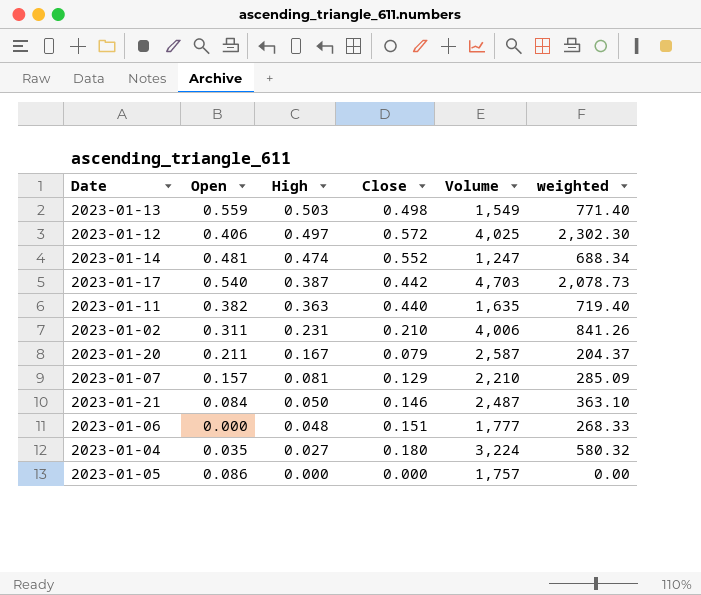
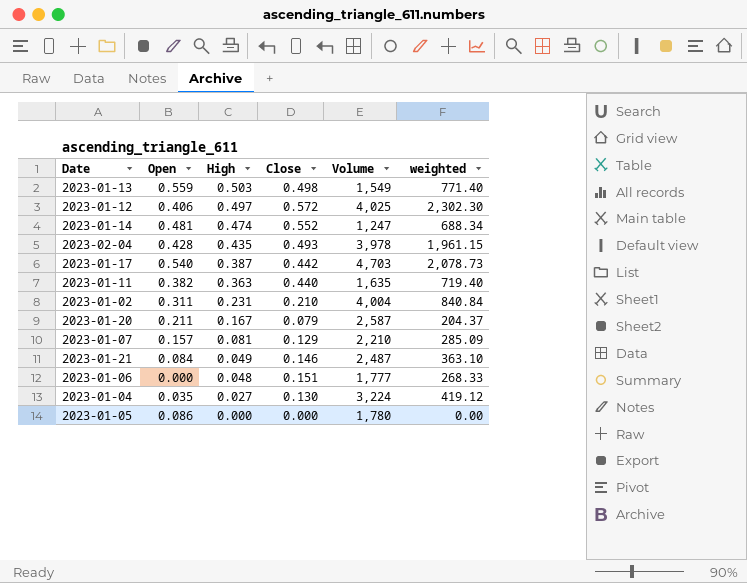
row 2023-02-04: none -> 0.428 | 0.435 | 0.493 | 3,978 | 1,961.15
2023-01-02 | Volume: 4,006 -> 4,004
2023-01-02 | weighted: 841.26 -> 840.84
2023-01-21 | High: 0.050 -> 0.049
2023-01-04 | Close: 0.180 -> 0.130
2023-01-04 | weighted: 580.32 -> 419.12
2023-01-05 | Volume: 1,757 -> 1,780

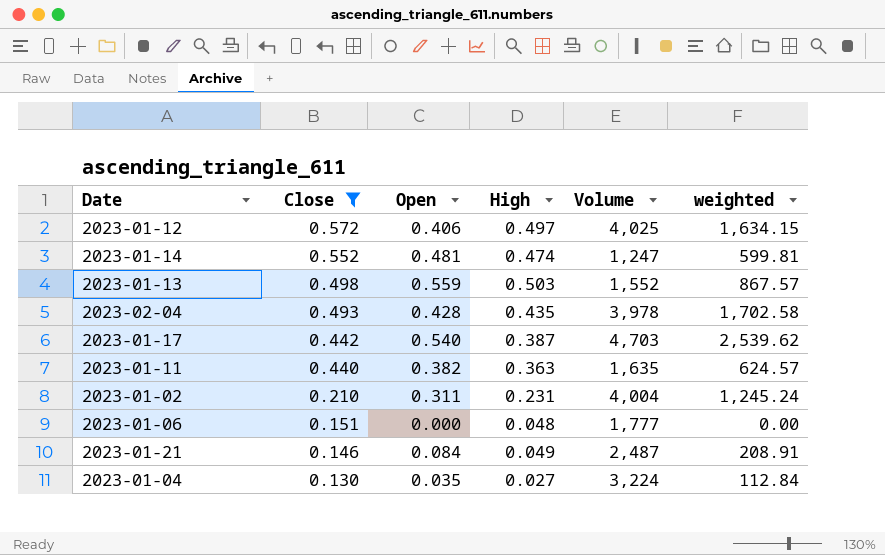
filter: none -> Close >= 0.130
row order: High descending -> Close descending
column Close | position: 4 -> 2
column weighted | formula: [Close] * [Volume] -> [Open] * [Volume]
2023-01-13 | Volume: 1,549 -> 1,552

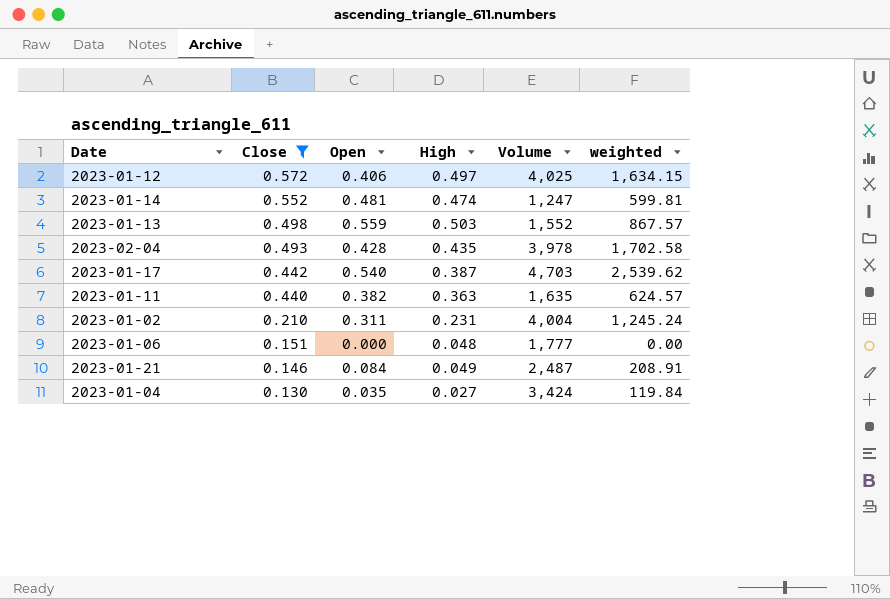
2023-01-04 | Volume: 3,224 -> 3,424
2023-01-04 | weighted: 112.84 -> 119.84

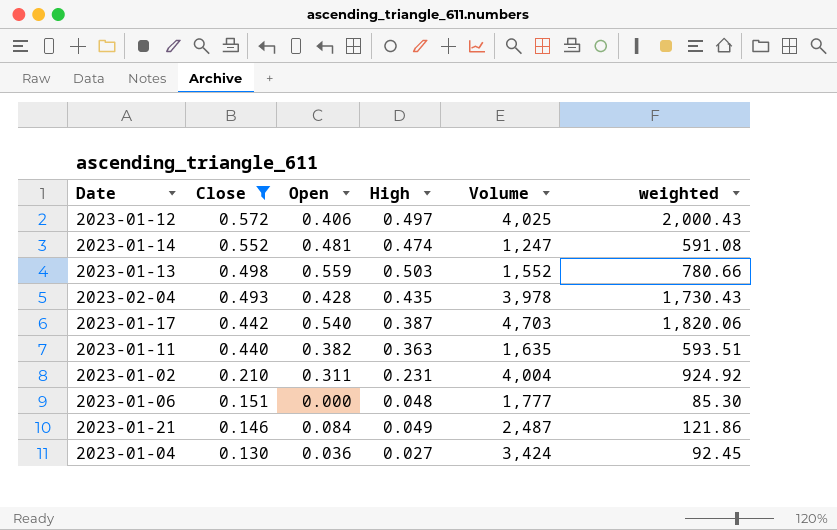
column weighted | formula: [Open] * [Volume] -> [High] * [Volume]
2023-01-04 | Open: 0.035 -> 0.036

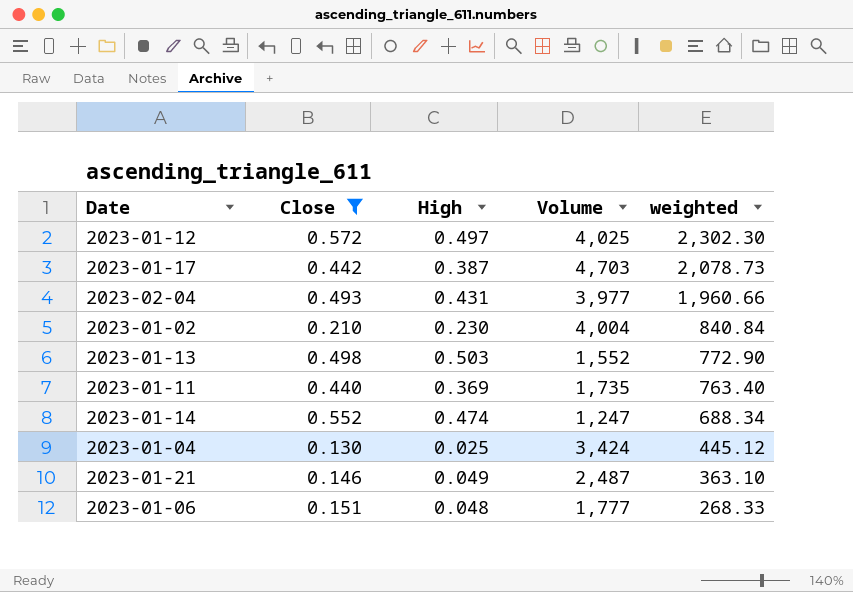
row order: Close descending -> weighted descending
column Open | position: 3 -> none
column weighted | formula: [High] * [Volume] -> [Close] * [Volume]
2023-02-04 | High: 0.435 -> 0.431
2023-02-04 | Volume: 3,978 -> 3,977
2023-01-02 | High: 0.231 -> 0.230
2023-01-11 | High: 0.363 -> 0.369
2023-01-11 | Volume: 1,635 -> 1,735
2023-01-04 | High: 0.027 -> 0.025

